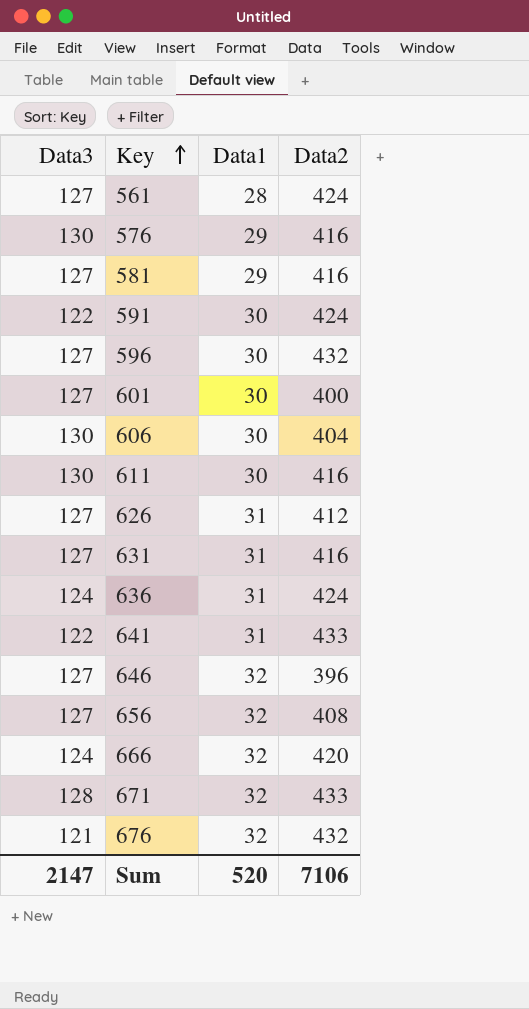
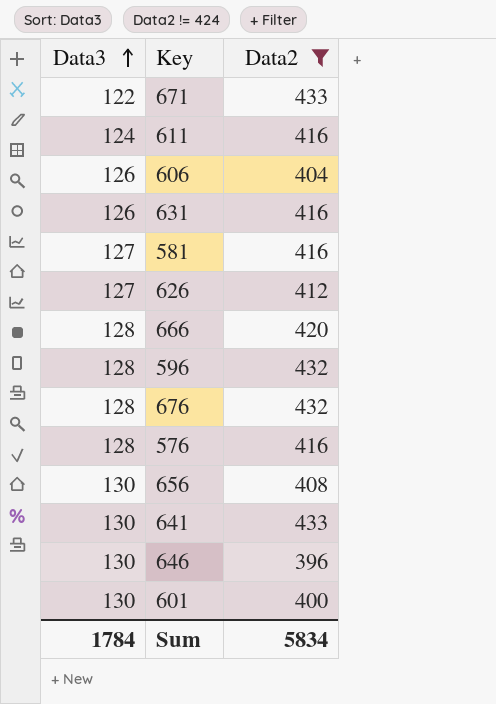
filter: none -> Data2 != 424
row order: Key ascending -> Data3 ascending
column Data1 | position: 3 -> none
671 | Data3: 128 -> 122
611 | Data3: 130 -> 124
606 | Data3: 130 -> 126
631 | Data3: 127 -> 126
666 | Data3: 124 -> 128
596 | Data3: 127 -> 128
676 | Data3: 121 -> 128
576 | Data3: 130 -> 128
656 | Data3: 127 -> 130
641 | Data3: 122 -> 130
646 | Data3: 127 -> 130
601 | Data3: 127 -> 130
Sum | Data3: 2147 -> 1784
Sum | Data2: 7106 -> 5834

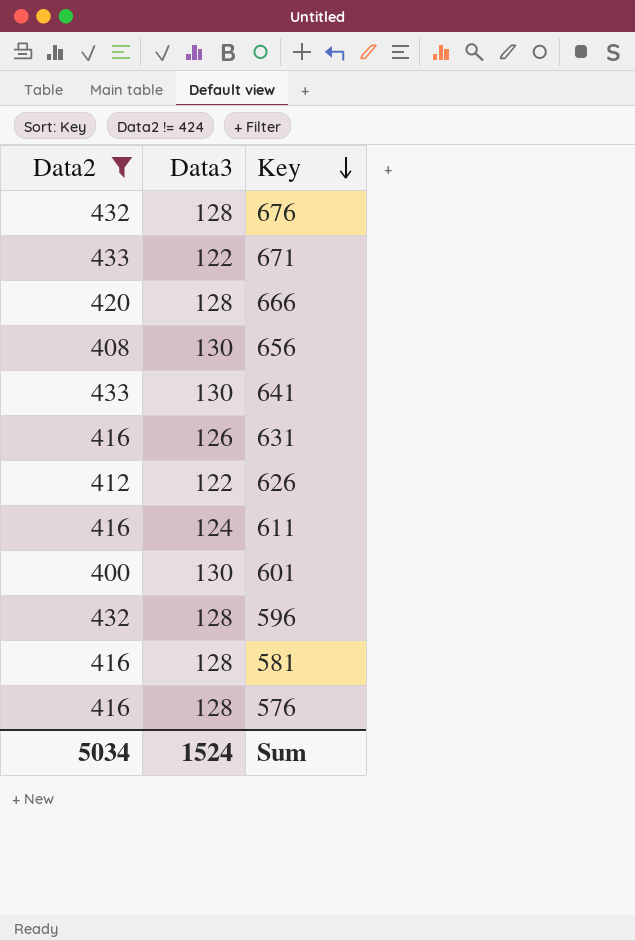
row order: Data3 ascending -> Key descending
column Data2 | position: 3 -> 1
row 606: 126 | 404 -> none
row 646: 130 | 396 -> none
626 | Data3: 127 -> 122
581 | Data3: 127 -> 128
Sum | Data2: 5834 -> 5034
Sum | Data3: 1784 -> 1524

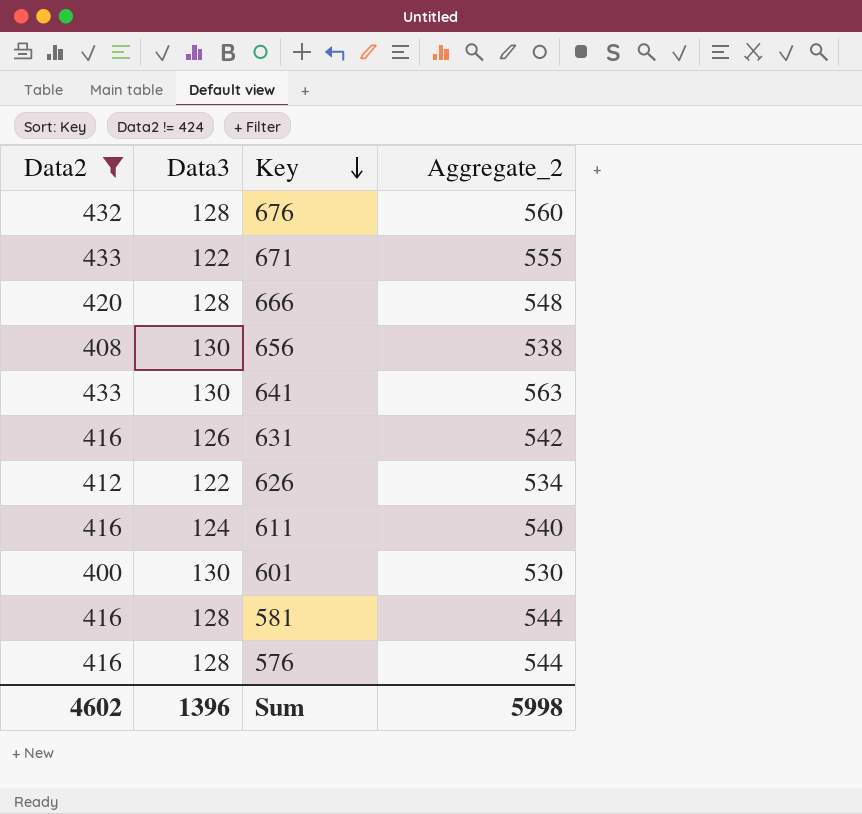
column Aggregate_2 | formula: none -> [Data2] + [Data3]
row 596: 432 | 128 -> none
Sum | Data2: 5034 -> 4602
Sum | Data3: 1524 -> 1396

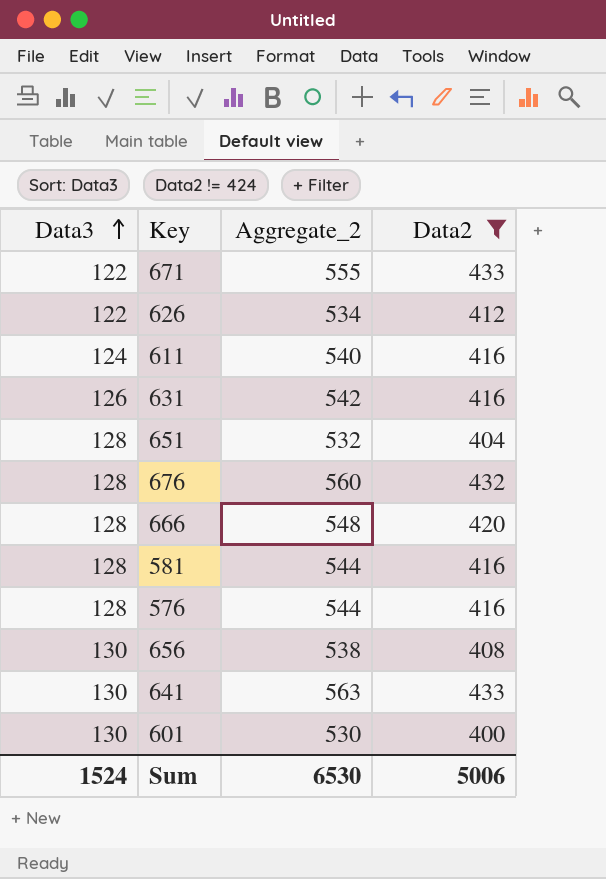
row order: Key descending -> Data3 ascending
column Data2 | position: 1 -> 4
row 651: none -> 128 | 532 | 404
Sum | Data3: 1396 -> 1524
Sum | Aggregate_2: 5998 -> 6530
Sum | Data2: 4602 -> 5006

